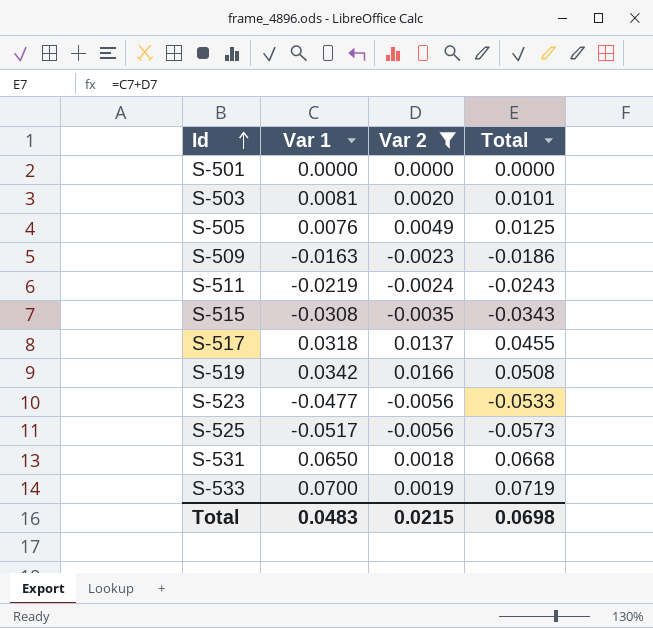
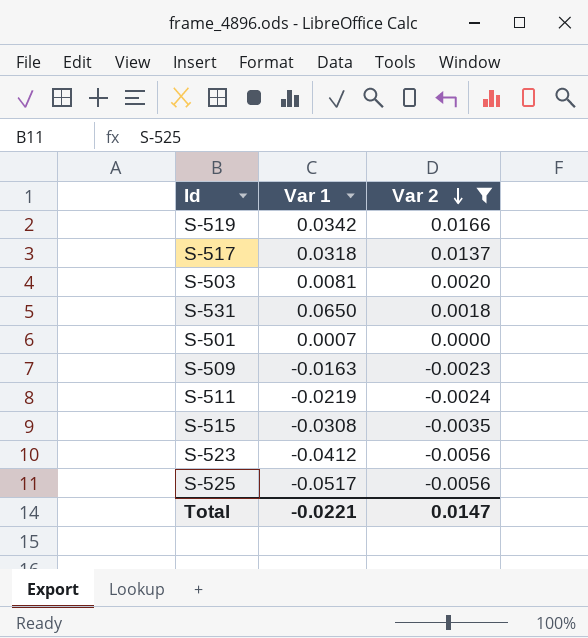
row order: Id ascending -> Var 2 descending
column Total | formula: [Var 1] + [Var 2] -> none
row S-505: 0.0076 | 0.0049 | 0.0125 -> none
row S-533: 0.0700 | 0.0019 | 0.0719 -> none
S-501 | Var 1: 0.0000 -> 0.0007
S-523 | Var 1: -0.0477 -> -0.0412
Total | Var 1: 0.0483 -> -0.0221
Total | Var 2: 0.0215 -> 0.0147

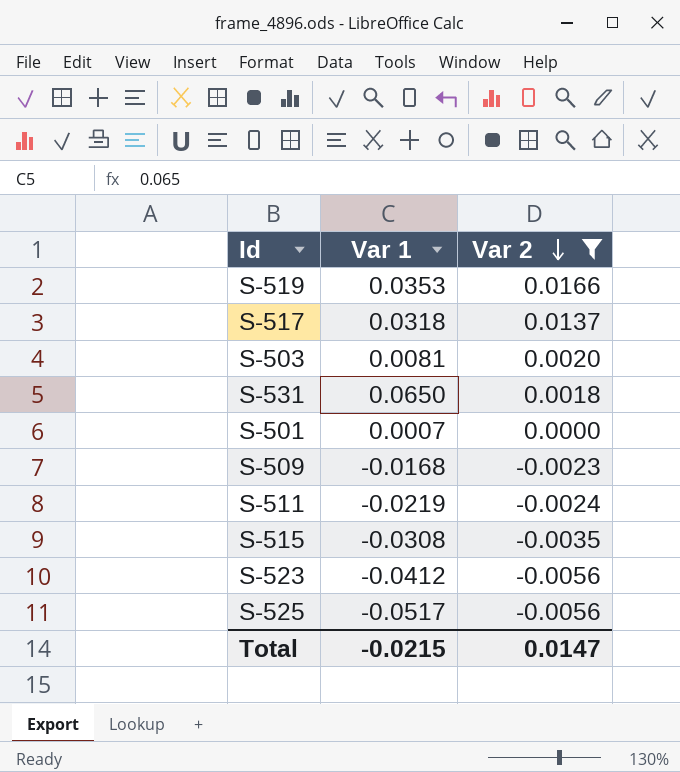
S-519 | Var 1: 0.0342 -> 0.0353
S-509 | Var 1: -0.0163 -> -0.0168
Total | Var 1: -0.0221 -> -0.0215

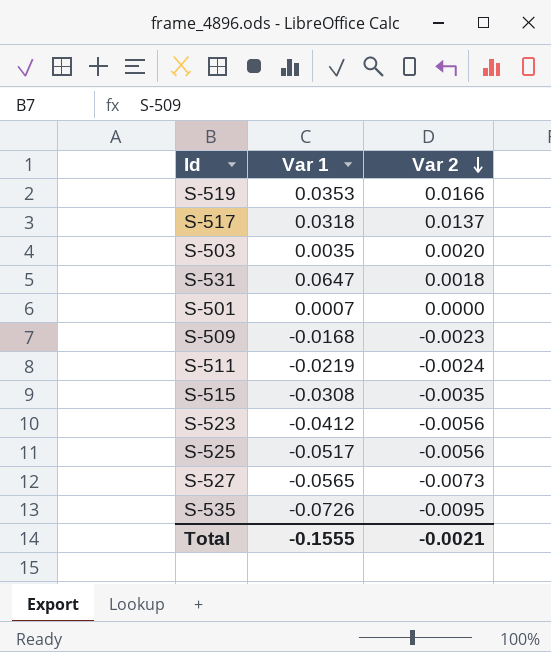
filter: Var 2 >= -0.0056 -> none
S-503 | Var 1: 0.0081 -> 0.0035
S-531 | Var 1: 0.0650 -> 0.0647
Total | Var 1: -0.0215 -> -0.1555
Total | Var 2: 0.0147 -> -0.0021

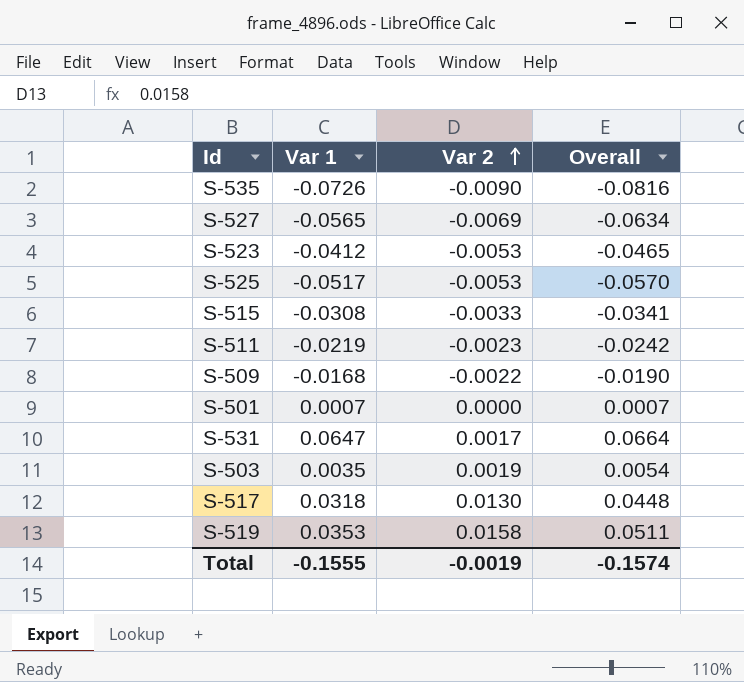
row order: Var 2 descending -> Var 2 ascending
column Overall | formula: none -> [Var 1] + [Var 2]
S-535 | Var 2: -0.0095 -> -0.0090
S-527 | Var 2: -0.0073 -> -0.0069
S-523 | Var 2: -0.0056 -> -0.0053
S-525 | Var 2: -0.0056 -> -0.0053
S-515 | Var 2: -0.0035 -> -0.0033
S-511 | Var 2: -0.0024 -> -0.0023
S-509 | Var 2: -0.0023 -> -0.0022
S-531 | Var 2: 0.0018 -> 0.0017
S-503 | Var 2: 0.0020 -> 0.0019
S-517 | Var 2: 0.0137 -> 0.0130
S-519 | Var 2: 0.0166 -> 0.0158
Total | Var 2: -0.0021 -> -0.0019

